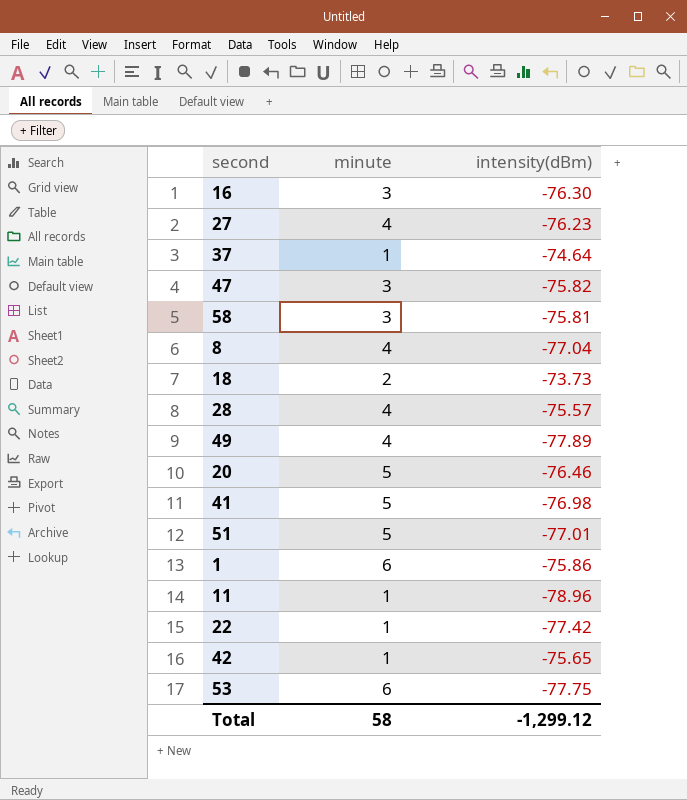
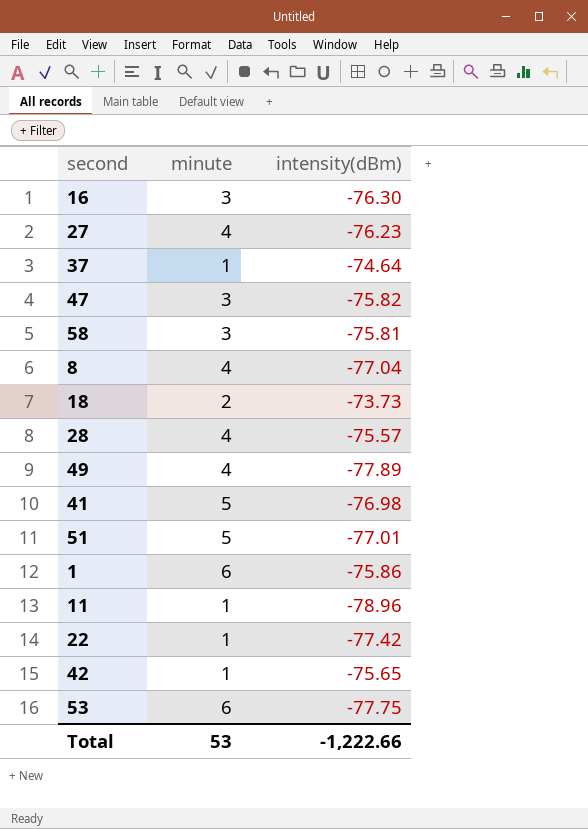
row 20: 5 | -76.46 -> none
Total | minute: 58 -> 53
Total | intensity(dBm): -1,299.12 -> -1,222.66

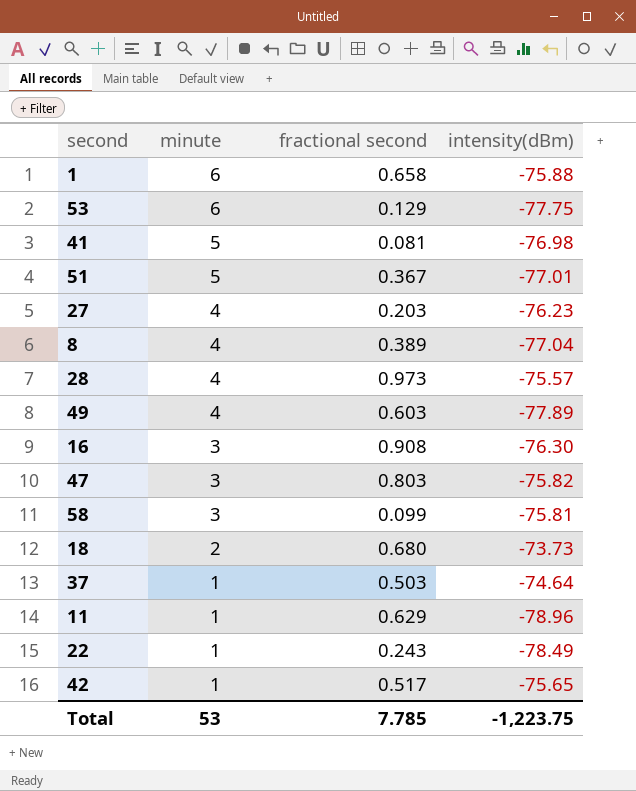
row order: none -> minute descending
column fractional second | position: none -> 3
1 | intensity(dBm): -75.86 -> -75.88
22 | intensity(dBm): -77.42 -> -78.49
Total | intensity(dBm): -1,222.66 -> -1,223.75

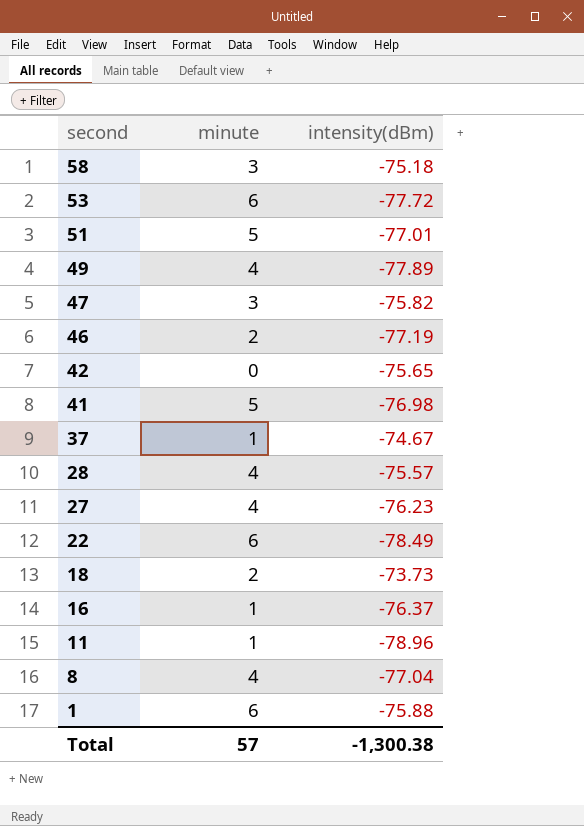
row order: minute descending -> second descending
column fractional second | position: 3 -> none
58 | intensity(dBm): -75.81 -> -75.18
53 | intensity(dBm): -77.75 -> -77.72
row 46: none -> 2 | -77.19
42 | minute: 1 -> 0
37 | intensity(dBm): -74.64 -> -74.67
22 | minute: 1 -> 6
16 | minute: 3 -> 1
16 | intensity(dBm): -76.30 -> -76.37
Total | minute: 53 -> 57
Total | intensity(dBm): -1,223.75 -> -1,300.38

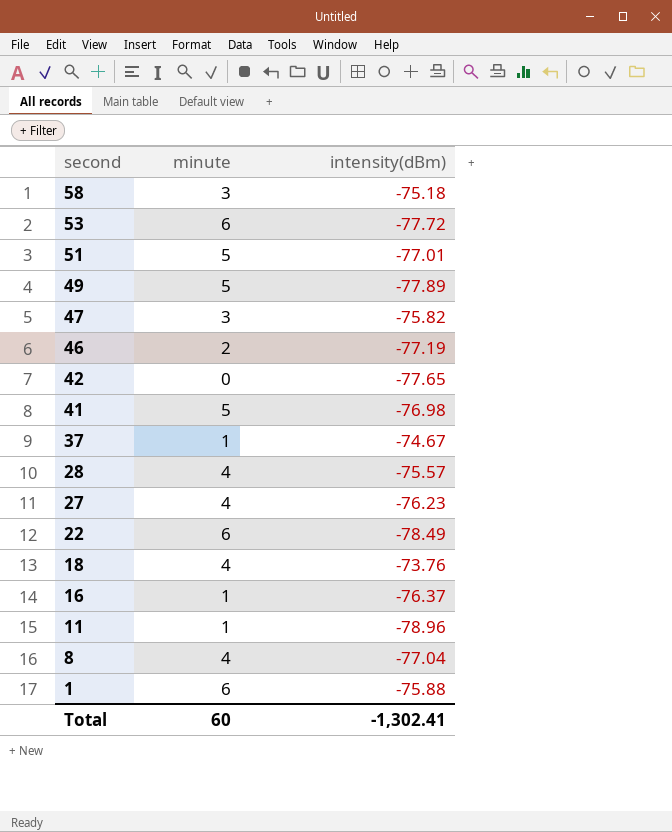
49 | minute: 4 -> 5
42 | intensity(dBm): -75.65 -> -77.65
18 | minute: 2 -> 4
18 | intensity(dBm): -73.73 -> -73.76
Total | minute: 57 -> 60
Total | intensity(dBm): -1,300.38 -> -1,302.41

